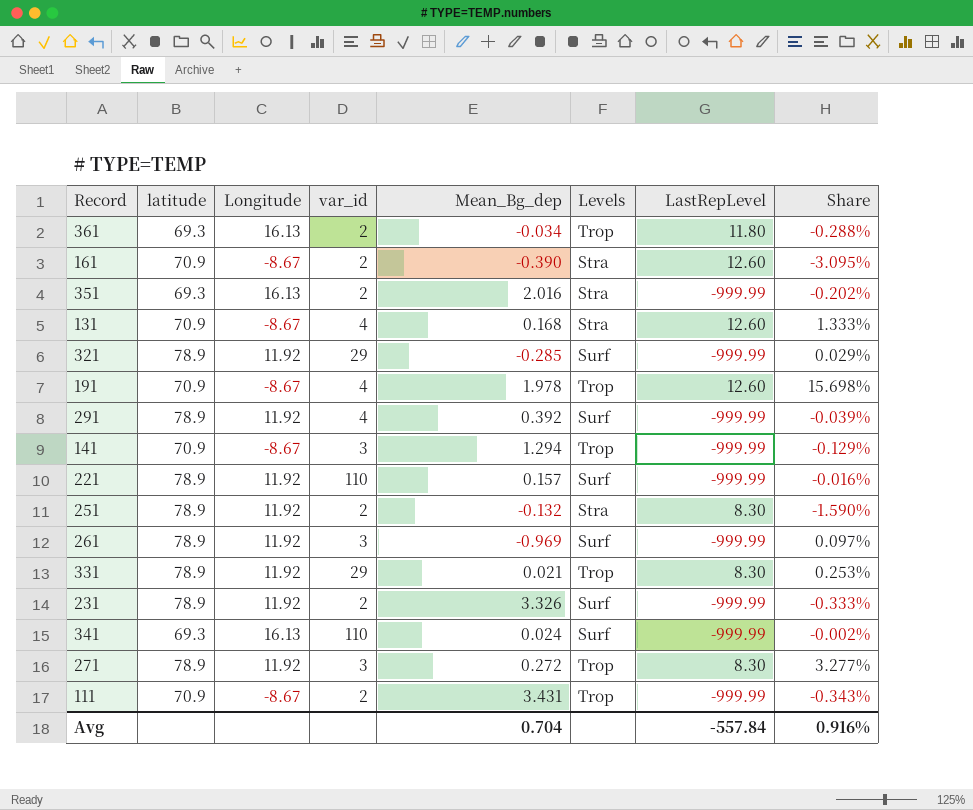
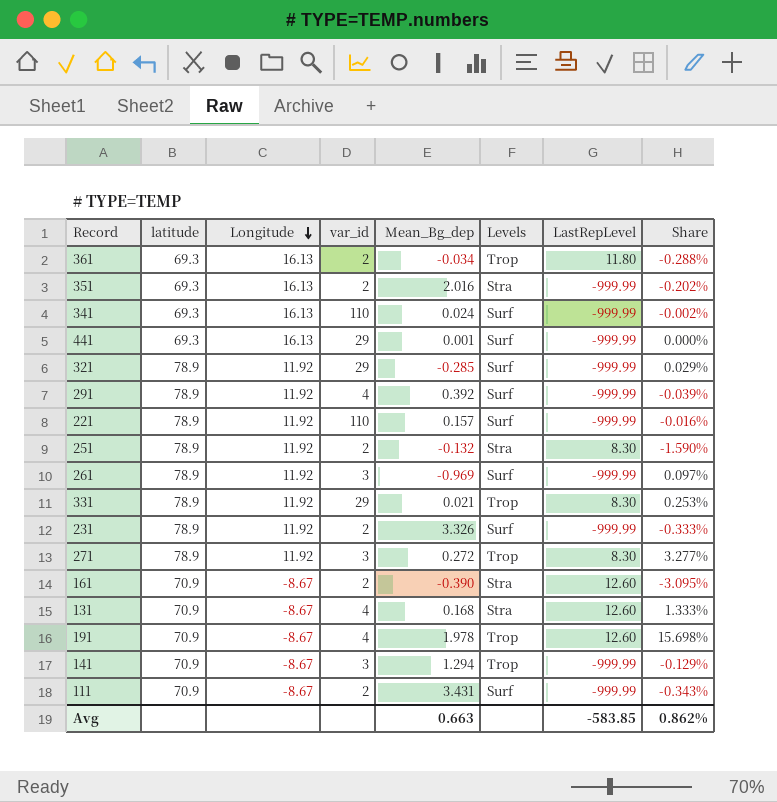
row order: none -> Longitude descending
row 441: none -> 69.3 | 16.13 | 29 | 0.001 | Surf | -999.99 | 0.000%
111 | Levels: Trop -> Surf
Avg | Mean_Bg_dep: 0.704 -> 0.663
Avg | LastRepLevel: -557.84 -> -583.85
Avg | Share: 0.916% -> 0.862%

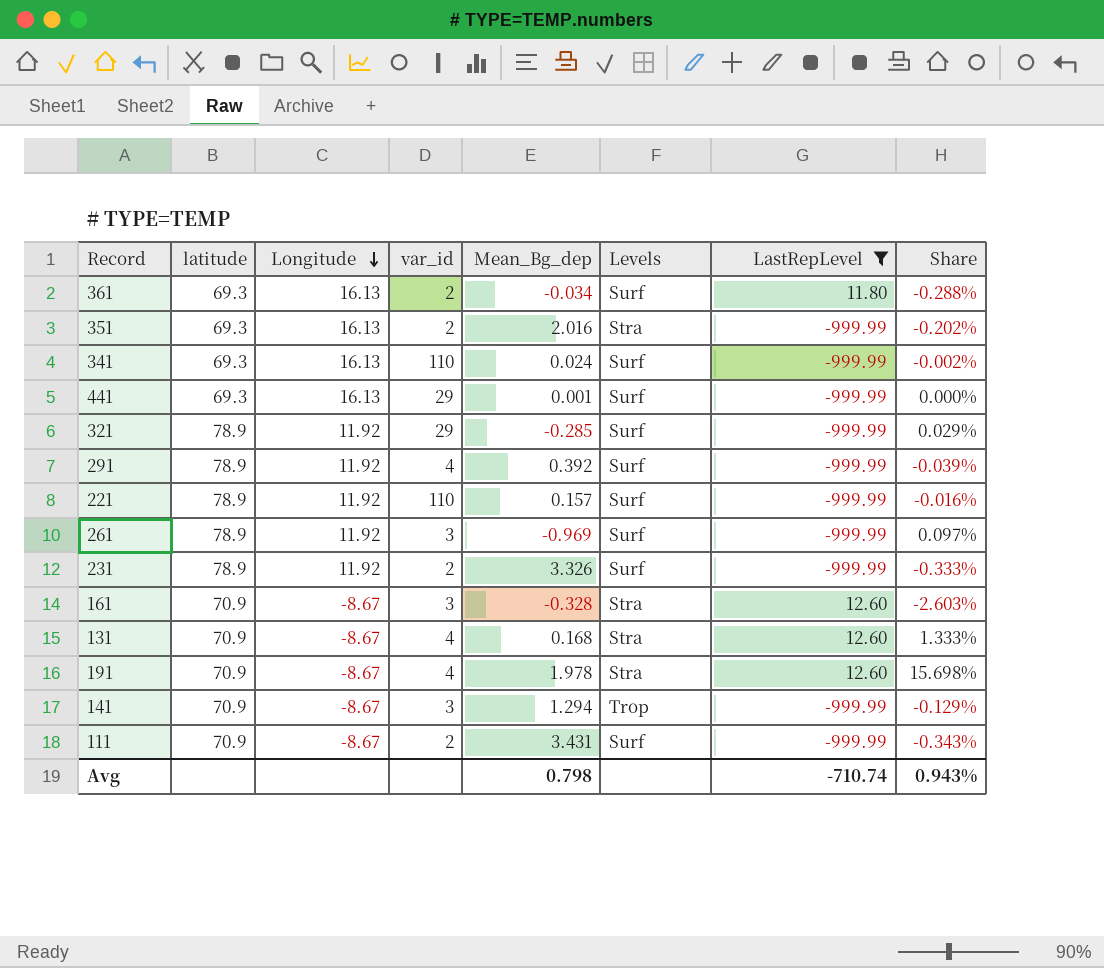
filter: none -> LastRepLevel != 8.30
361 | Levels: Trop -> Surf
161 | var_id: 2 -> 3
161 | Mean_Bg_dep: -0.390 -> -0.328
161 | Share: -3.095% -> -2.603%
191 | Levels: Trop -> Stra
Avg | Mean_Bg_dep: 0.663 -> 0.798
Avg | LastRepLevel: -583.85 -> -710.74
Avg | Share: 0.862% -> 0.943%

